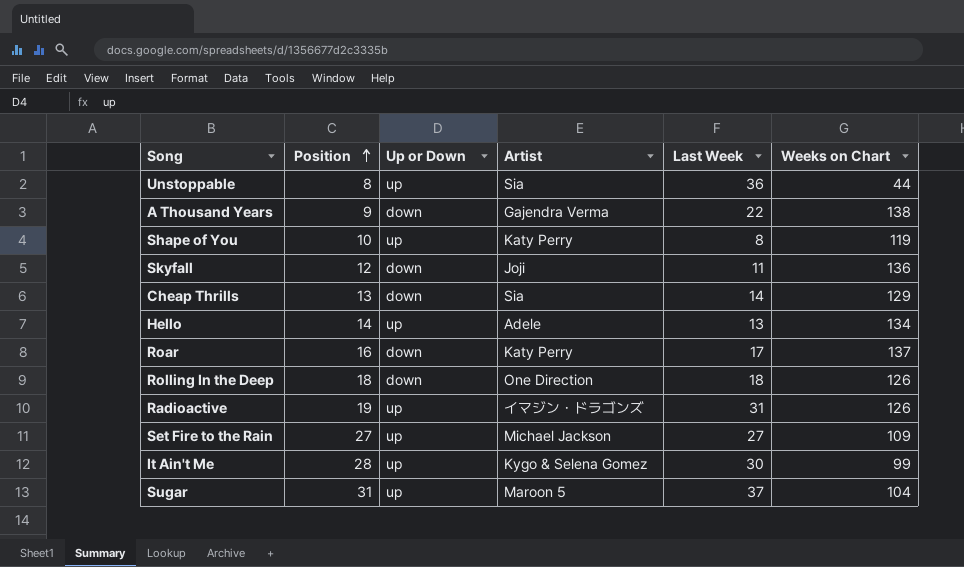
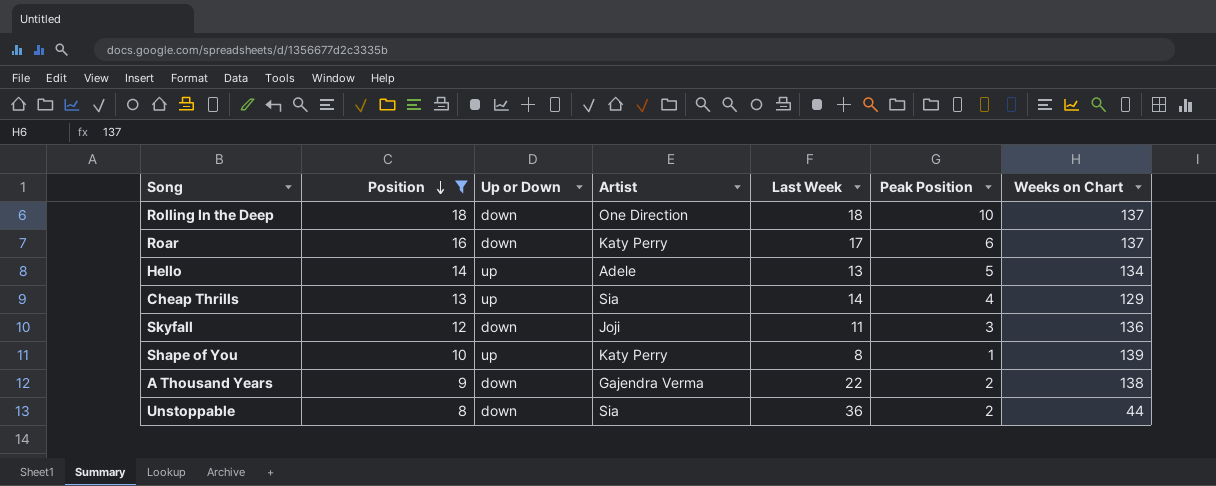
filter: none -> Position <= 18
row order: Position ascending -> Position descending
column Peak Position | position: none -> 6
Rolling In the Deep | Weeks on Chart: 126 -> 137
Cheap Thrills | Up or Down: down -> up
Shape of You | Weeks on Chart: 119 -> 139
Unstoppable | Up or Down: up -> down

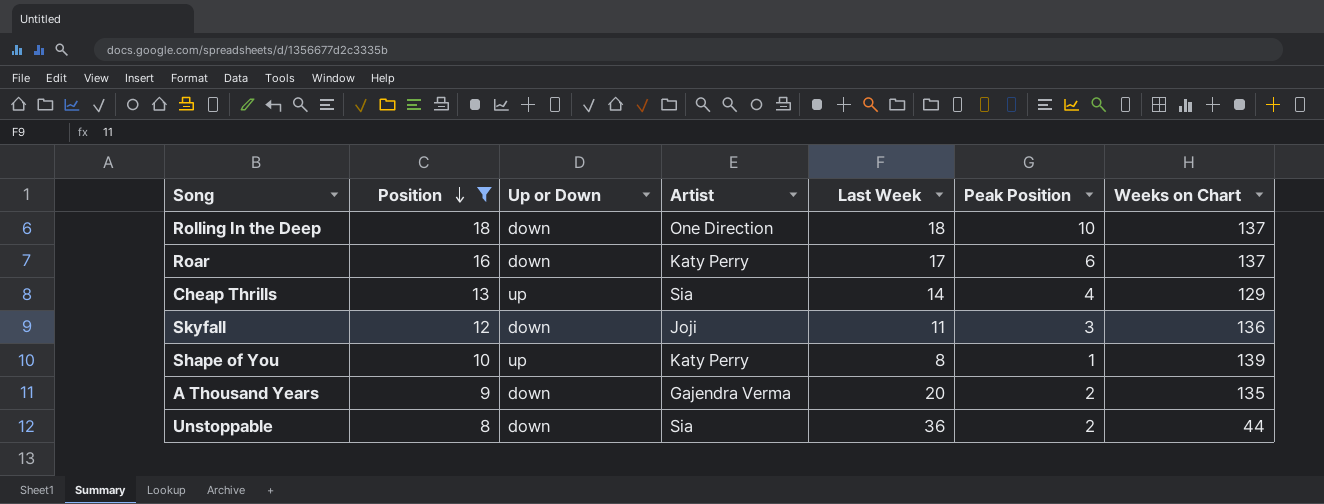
row Hello: 14 | up | Adele | 13 | 5 | 134 -> none
A Thousand Years | Last Week: 22 -> 20
A Thousand Years | Weeks on Chart: 138 -> 135

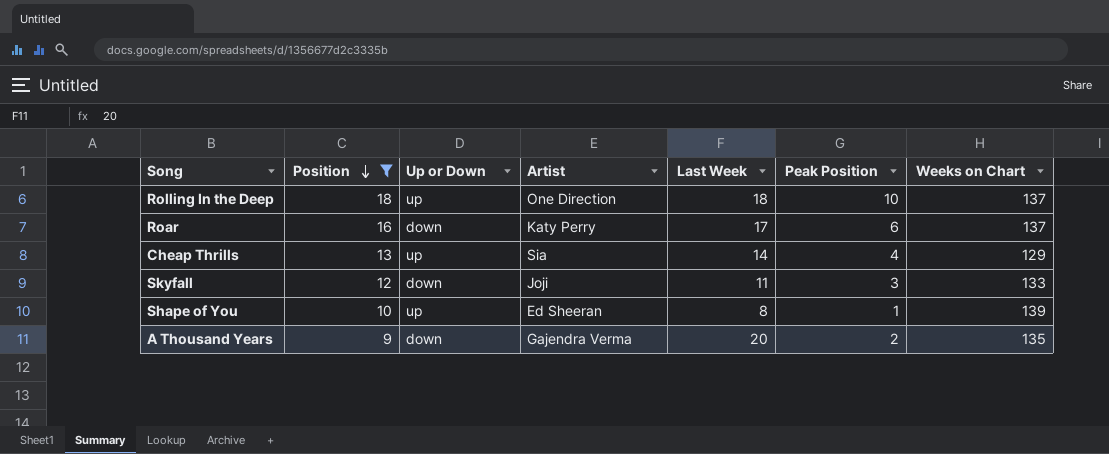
row Unstoppable: 8 | down | Sia | 36 | 2 | 44 -> none
Rolling In the Deep | Up or Down: down -> up
Skyfall | Weeks on Chart: 136 -> 133
Shape of You | Artist: Katy Perry -> Ed Sheeran

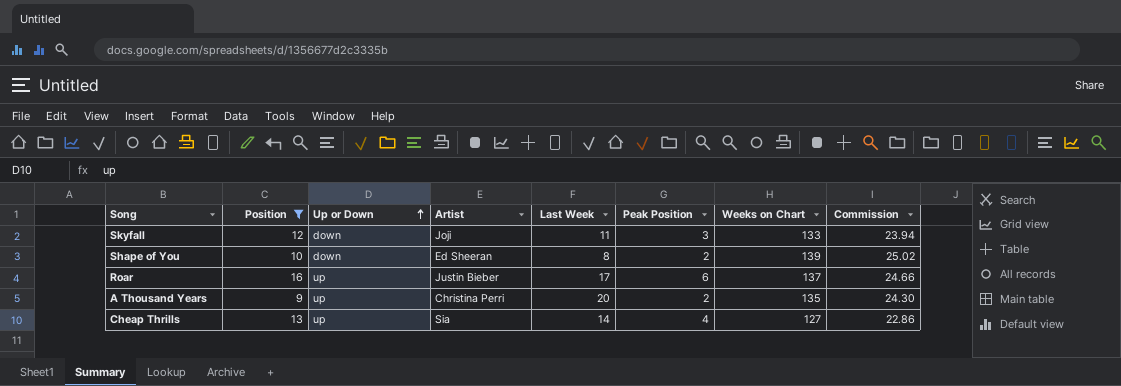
row order: Position descending -> Up or Down ascending
column Commission | formula: none -> [Weeks on Chart] * 0.18
row Rolling In the Deep: 18 | up | One Direction | 18 | 10 | 137 -> none
Shape of You | Up or Down: up -> down
Shape of You | Peak Position: 1 -> 2
Roar | Up or Down: down -> up
Roar | Artist: Katy Perry -> Justin Bieber
A Thousand Years | Up or Down: down -> up
A Thousand Years | Artist: Gajendra Verma -> Christina Perri
Cheap Thrills | Weeks on Chart: 129 -> 127

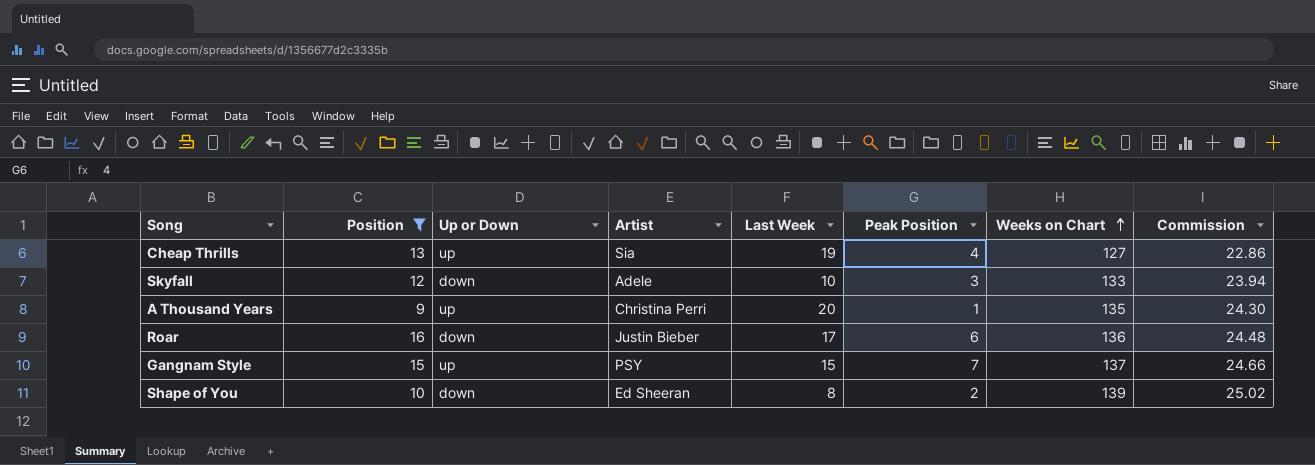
row order: Up or Down ascending -> Weeks on Chart ascending
Cheap Thrills | Last Week: 14 -> 19
Skyfall | Artist: Joji -> Adele
Skyfall | Last Week: 11 -> 10
A Thousand Years | Peak Position: 2 -> 1
Roar | Up or Down: up -> down
Roar | Weeks on Chart: 137 -> 136
Roar | Commission: 24.66 -> 24.48
row Gangnam Style: none -> 15 | up | PSY | 15 | 7 | 137 | 24.66

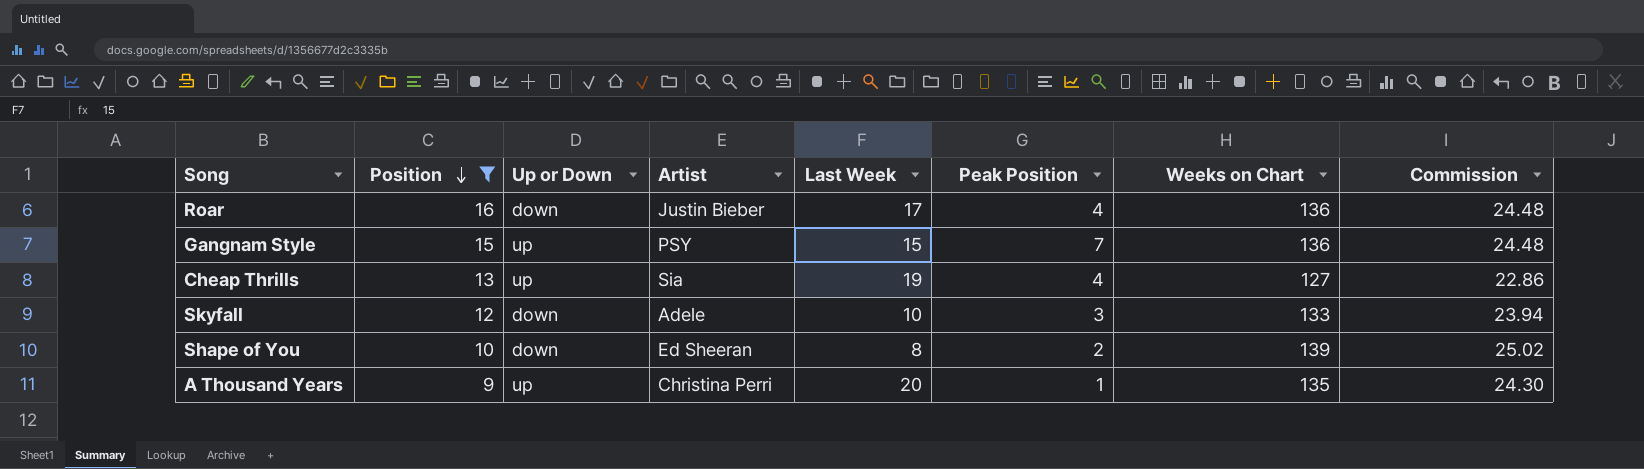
row order: Weeks on Chart ascending -> Position descending
Roar | Peak Position: 6 -> 4
Gangnam Style | Weeks on Chart: 137 -> 136
Gangnam Style | Commission: 24.66 -> 24.48

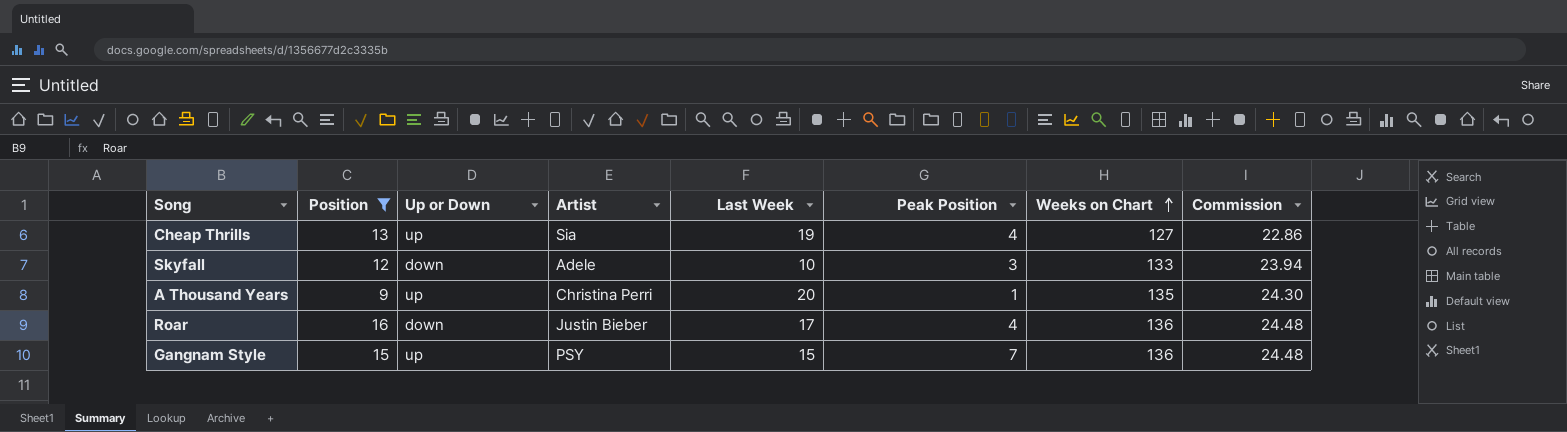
row order: Position descending -> Weeks on Chart ascending
row Shape of You: 10 | down | Ed Sheeran | 8 | 2 | 139 | 25.02 -> none

